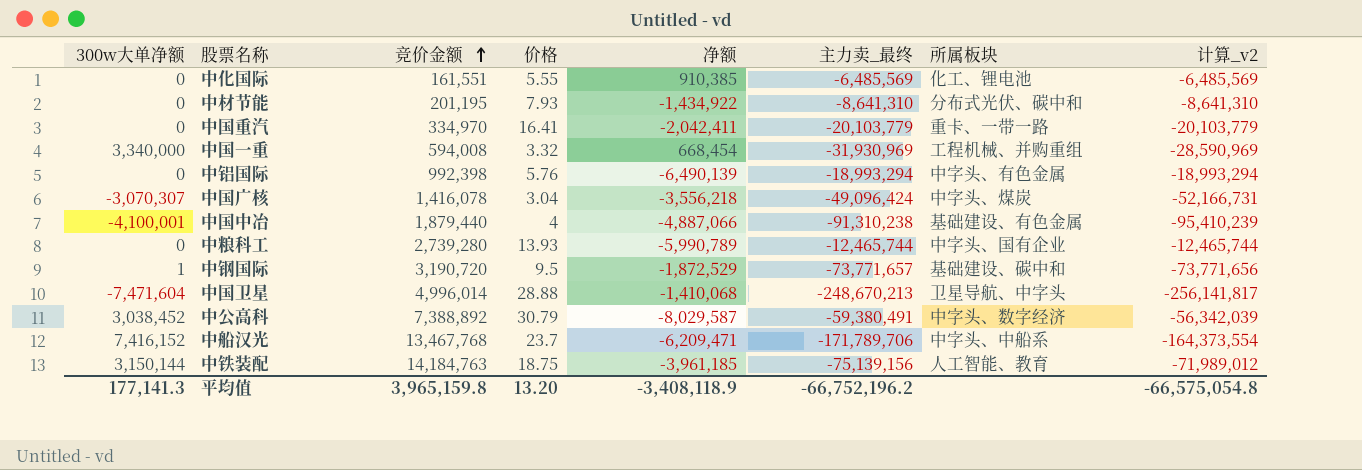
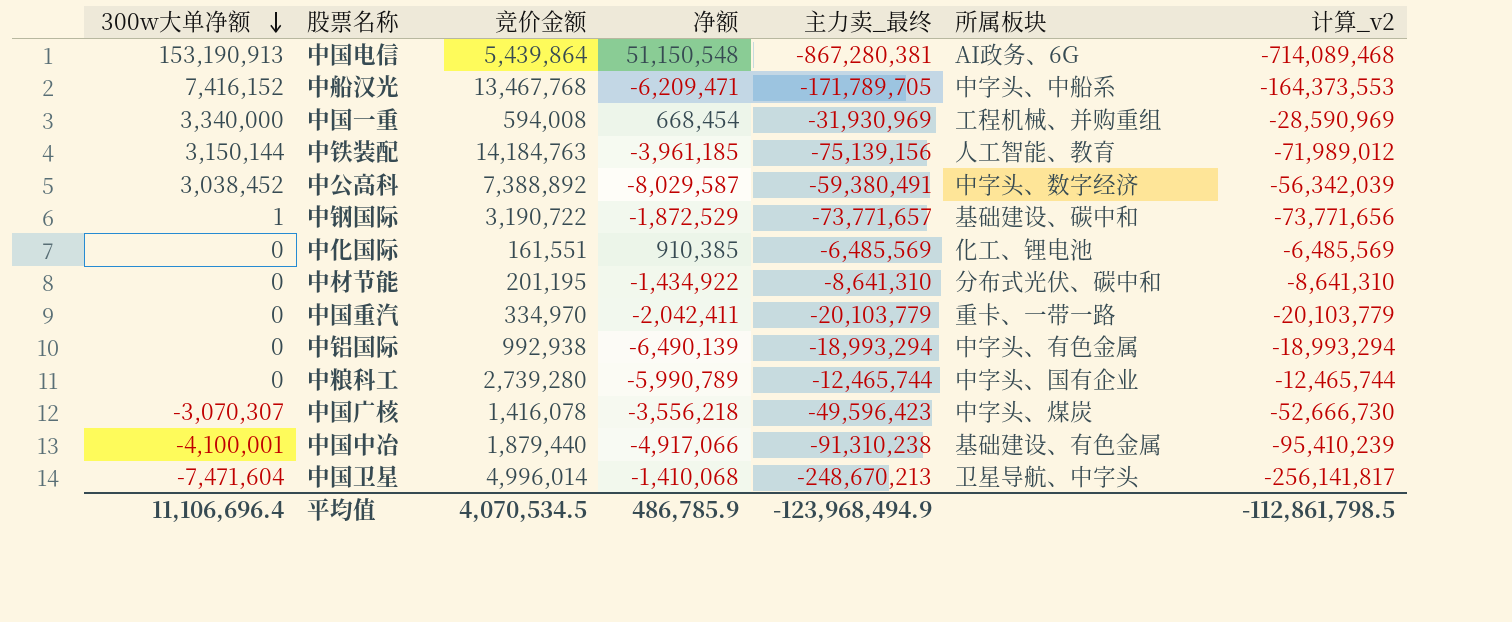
row order: 竞价金额 ascending -> 300w大单净额 descending
column 价格 | position: 4 -> none
row 中国电信: none -> 153,190,913 | 5,439,864 | 51,150,548 | -867,280,381 | AI政务、6G | -714,089,468
中船汉光 | 主力卖_最终: -171,789,706 -> -171,789,705
中船汉光 | 计算_v2: -164,373,554 -> -164,373,553
中钢国际 | 竞价金额: 3,190,720 -> 3,190,722
中铝国际 | 竞价金额: 992,398 -> 992,938
中国广核 | 主力卖_最终: -49,096,424 -> -49,596,423
中国广核 | 计算_v2: -52,166,731 -> -52,666,730
中国中冶 | 净额: -4,887,066 -> -4,917,066
平均值 | 300w大单净额: 177,141.3 -> 11,106,696.4
平均值 | 竞价金额: 3,965,159.8 -> 4,070,534.5
平均值 | 净额: -3,408,118.9 -> 486,785.9
平均值 | 主力卖_最终: -66,752,196.2 -> -123,968,494.9
平均值 | 计算_v2: -66,575,054.8 -> -112,861,798.5

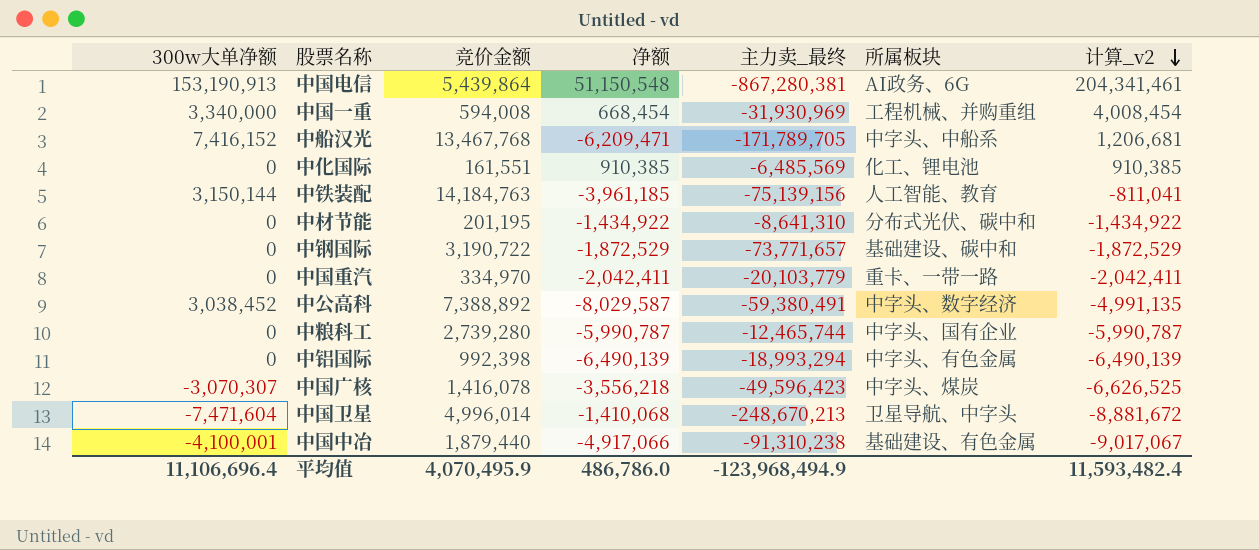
row order: 300w大单净额 descending -> 计算_v2 descending
column 计算_v2 | formula: [300w大单净额] + [主力卖_最终] -> [300w大单净额] + [净额]
中钢国际 | 300w大单净额: 1 -> 0
中粮科工 | 净额: -5,990,789 -> -5,990,787
中铝国际 | 竞价金额: 992,938 -> 992,398
平均值 | 竞价金额: 4,070,534.5 -> 4,070,495.9
平均值 | 净额: 486,785.9 -> 486,786.0
平均值 | 计算_v2: -112,861,798.5 -> 11,593,482.4

